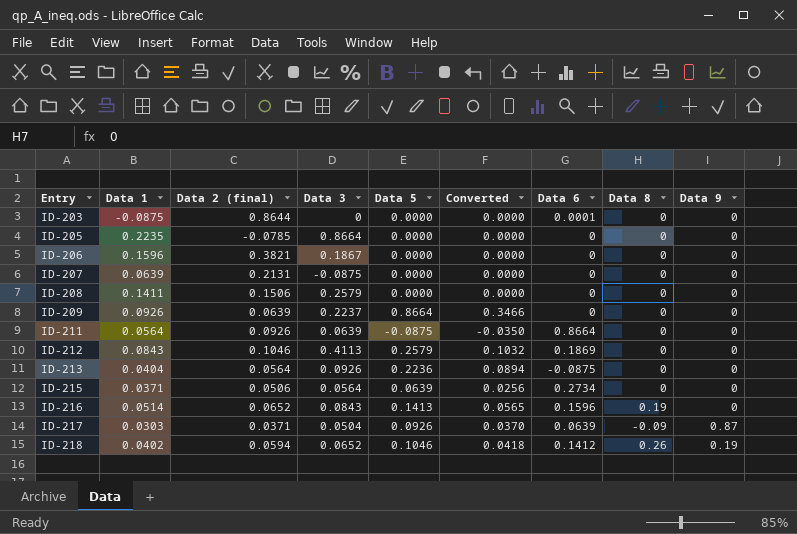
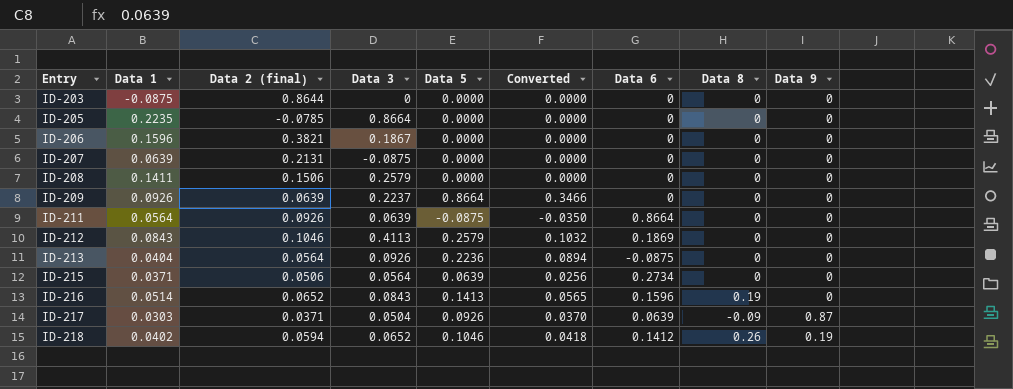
ID-203 | Data 6: 0.0001 -> 0

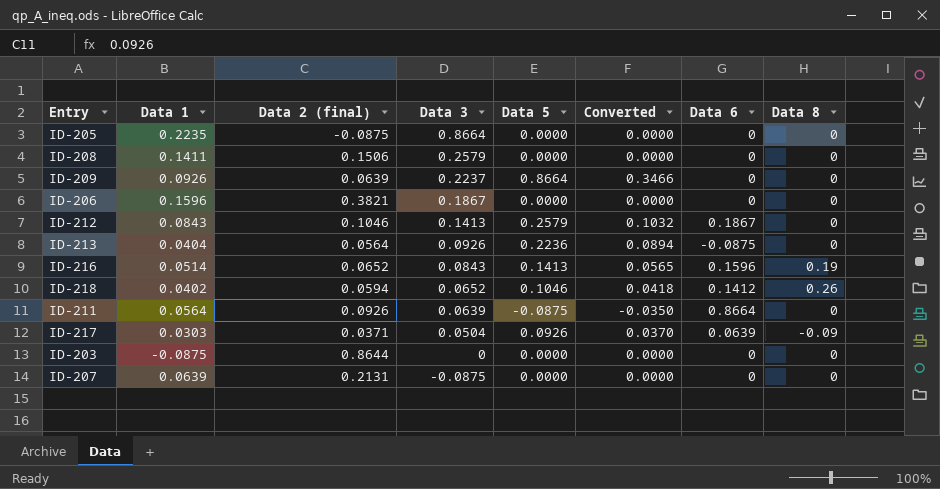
row order: Entry ascending -> Data 3 descending
column Data 9 | position: 9 -> none
row ID-215: 0.0371 | 0.0506 | 0.0564 | 0.0639 | 0.0256 | 0.2734 | 0 | 0 -> none
ID-205 | Data 2 (final): -0.0785 -> -0.0875
ID-212 | Data 3: 0.4113 -> 0.1413
ID-212 | Data 6: 0.1869 -> 0.1867

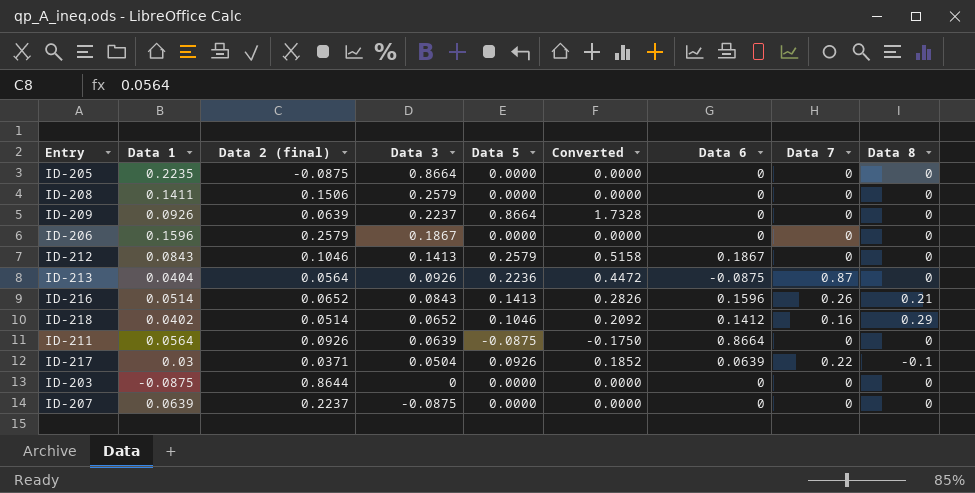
column Converted | formula: [Data 5] * 0.4 -> [Data 5] * 2
column Data 7 | position: none -> 8
ID-206 | Data 2 (final): 0.3821 -> 0.2579
ID-216 | Data 8: 0.19 -> 0.21
ID-218 | Data 2 (final): 0.0594 -> 0.0514
ID-218 | Data 8: 0.26 -> 0.29
ID-217 | Data 1: 0.0303 -> 0.03
ID-217 | Data 8: -0.09 -> -0.1
ID-207 | Data 2 (final): 0.2131 -> 0.2237

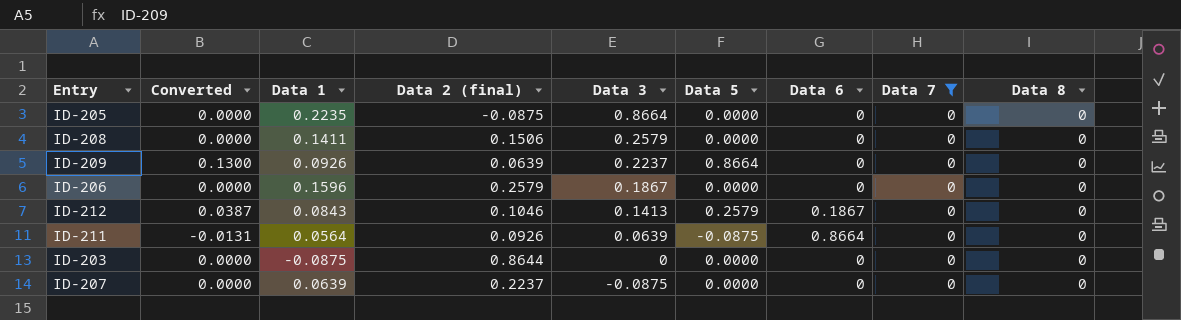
filter: none -> Data 7 = 0
column Converted | formula: [Data 5] * 2 -> [Data 5] * 0.15
column Converted | position: 6 -> 2

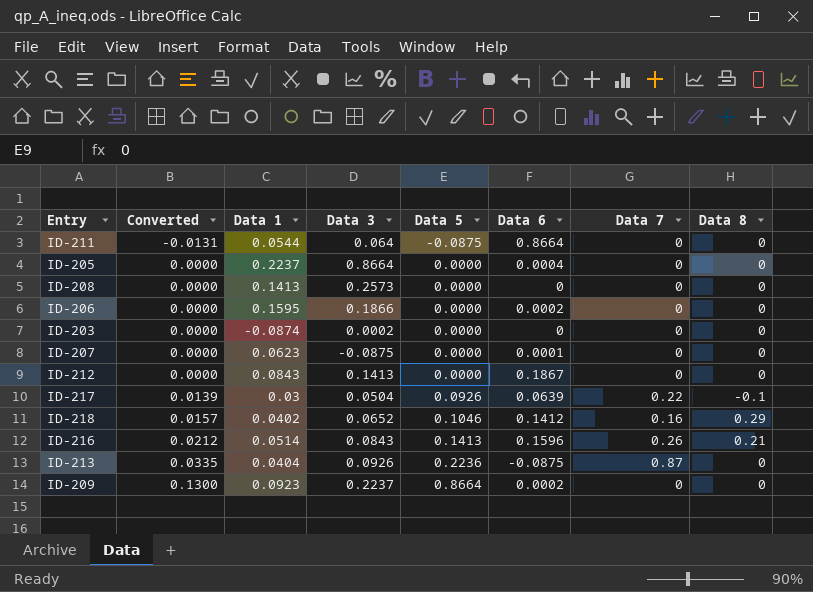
filter: Data 7 = 0 -> none
row order: Data 3 descending -> Converted ascending
column Data 2 (final) | position: 4 -> none
ID-211 | Data 1: 0.0564 -> 0.0544
ID-211 | Data 3: 0.0639 -> 0.064
ID-205 | Data 1: 0.2235 -> 0.2237
ID-205 | Data 6: 0 -> 0.0004
ID-208 | Data 1: 0.1411 -> 0.1413
ID-208 | Data 3: 0.2579 -> 0.2573
ID-206 | Data 1: 0.1596 -> 0.1595
ID-206 | Data 3: 0.1867 -> 0.1866
ID-206 | Data 6: 0 -> 0.0002
ID-203 | Data 1: -0.0875 -> -0.0874
ID-203 | Data 3: 0 -> 0.0002
ID-207 | Data 1: 0.0639 -> 0.0623
ID-207 | Data 6: 0 -> 0.0001
ID-212 | Converted: 0.0387 -> 0.0000
ID-212 | Data 5: 0.2579 -> 0.0000
ID-209 | Data 1: 0.0926 -> 0.0923
ID-209 | Data 6: 0 -> 0.0002

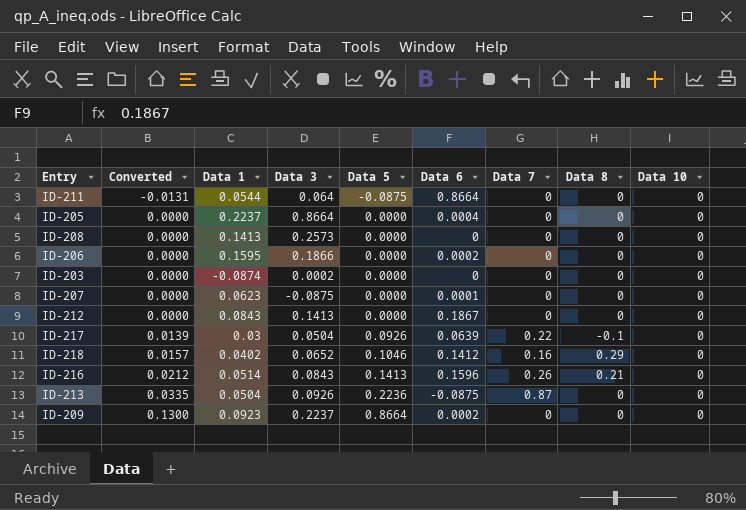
column Data 10 | position: none -> 9
ID-213 | Data 1: 0.0404 -> 0.0504

